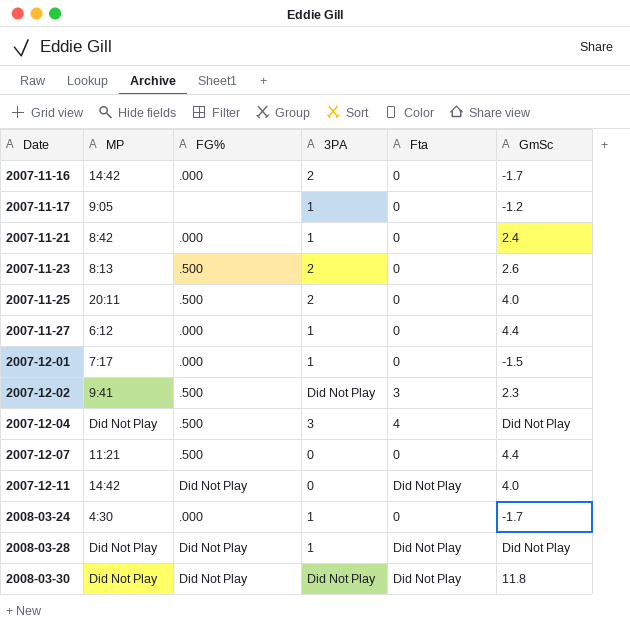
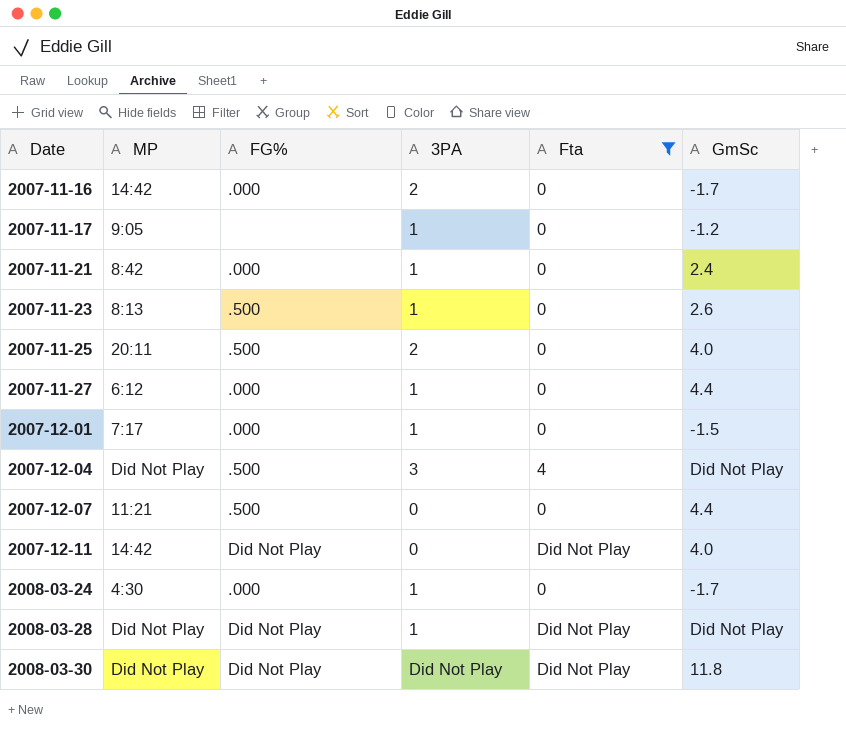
filter: none -> Fta != 3
2007-11-23 | 3PA: 2 -> 1

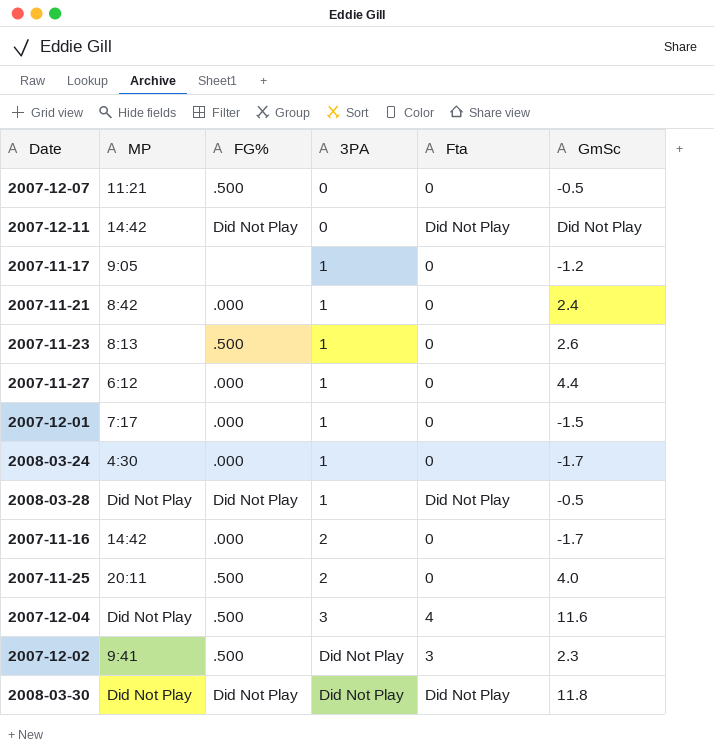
filter: Fta != 3 -> none
row order: Date ascending -> 3PA ascending
2007-12-07 | GmSc: 4.4 -> -0.5
2007-12-11 | GmSc: 4.0 -> Did Not Play
2008-03-28 | GmSc: Did Not Play -> -0.5
2007-12-04 | GmSc: Did Not Play -> 11.6

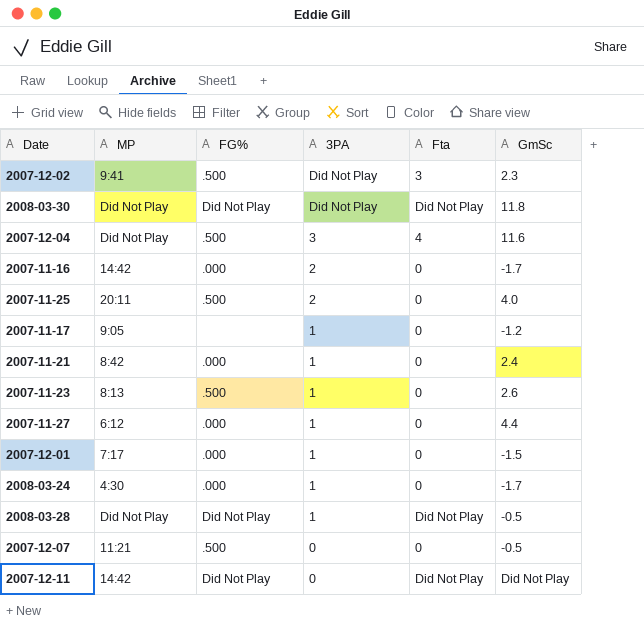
row order: 3PA ascending -> 3PA descending

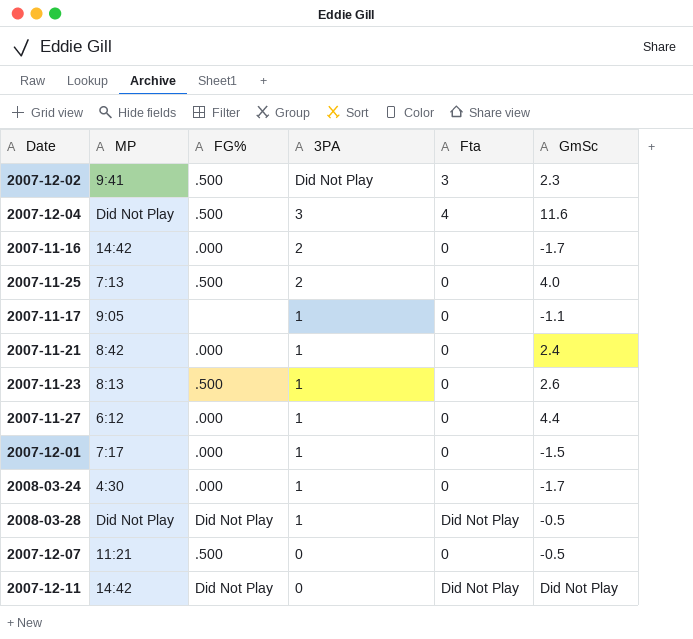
row 2008-03-30: Did Not Play | Did Not Play | Did Not Play | Did Not Play | 11.8 -> none
2007-11-25 | MP: 20:11 -> 7:13
2007-11-17 | GmSc: -1.2 -> -1.1

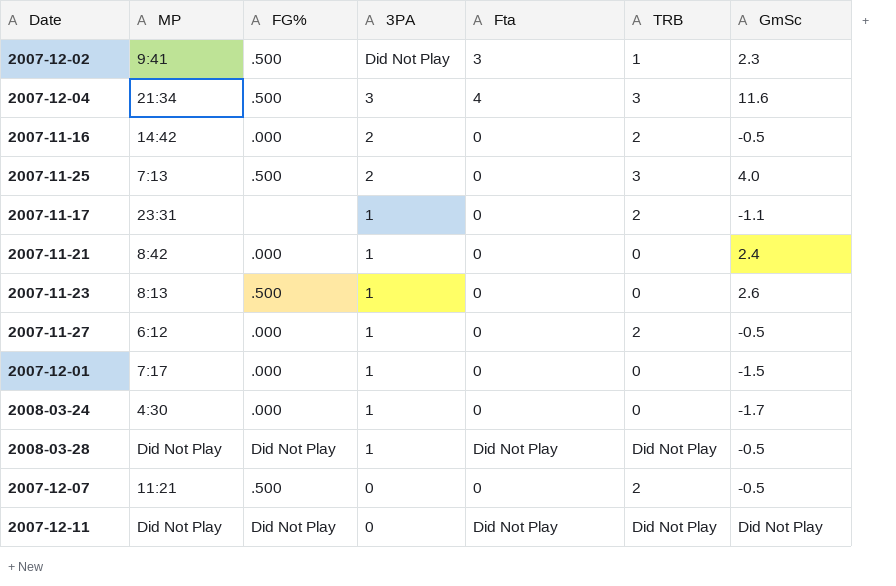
column TRB | position: none -> 6
2007-12-04 | MP: Did Not Play -> 21:34
2007-11-16 | GmSc: -1.7 -> -0.5
2007-11-17 | MP: 9:05 -> 23:31
2007-11-27 | GmSc: 4.4 -> -0.5
2007-12-11 | MP: 14:42 -> Did Not Play

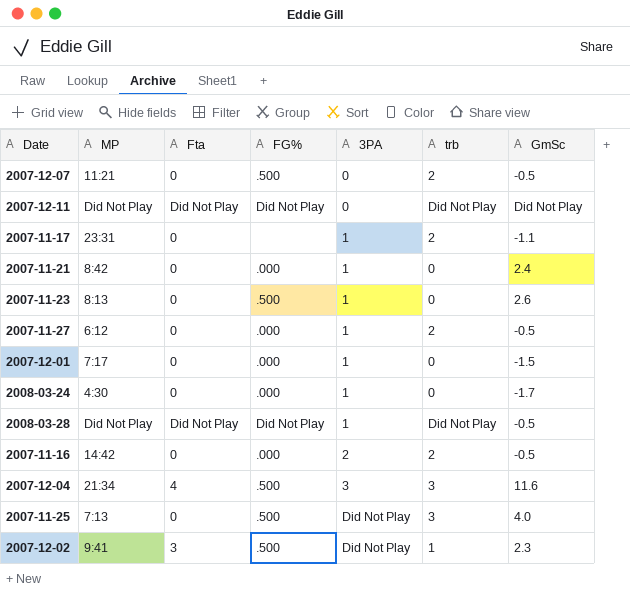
row order: 3PA descending -> 3PA ascending
column Fta | position: 5 -> 3
column name: TRB -> trb
2007-11-25 | 3PA: 2 -> Did Not Play

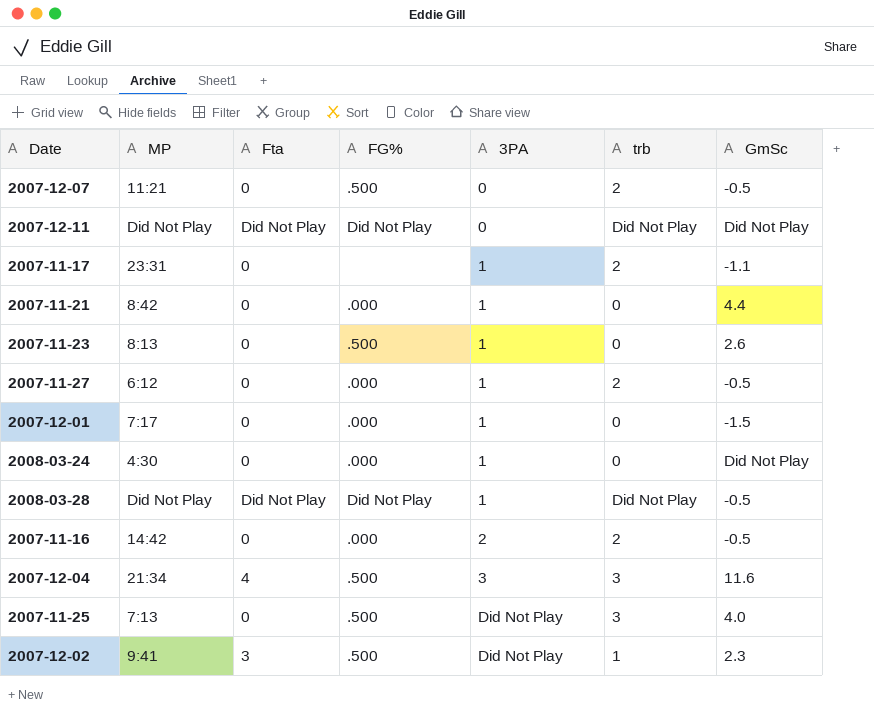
2007-11-21 | GmSc: 2.4 -> 4.4
2008-03-24 | GmSc: -1.7 -> Did Not Play

